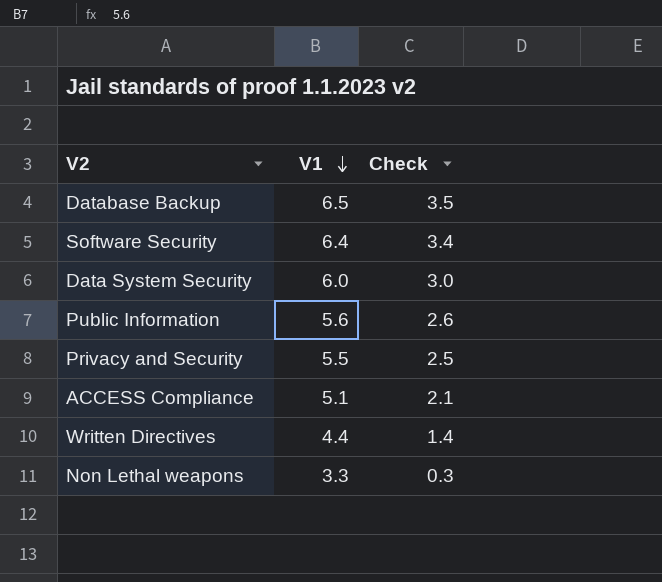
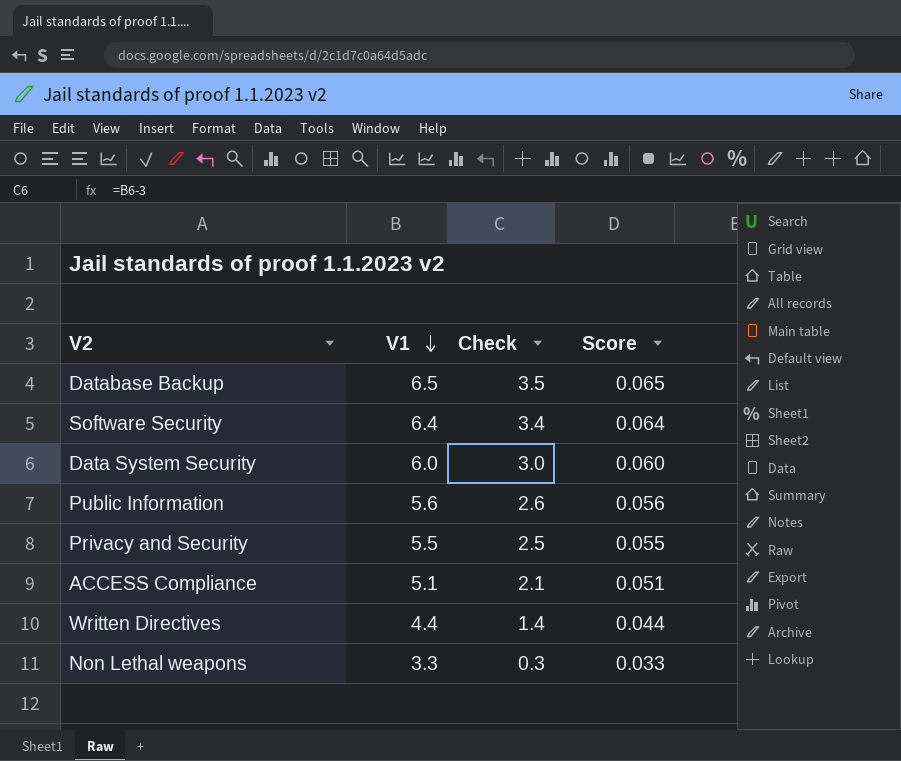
column Score | formula: none -> [V1] * 0.01

